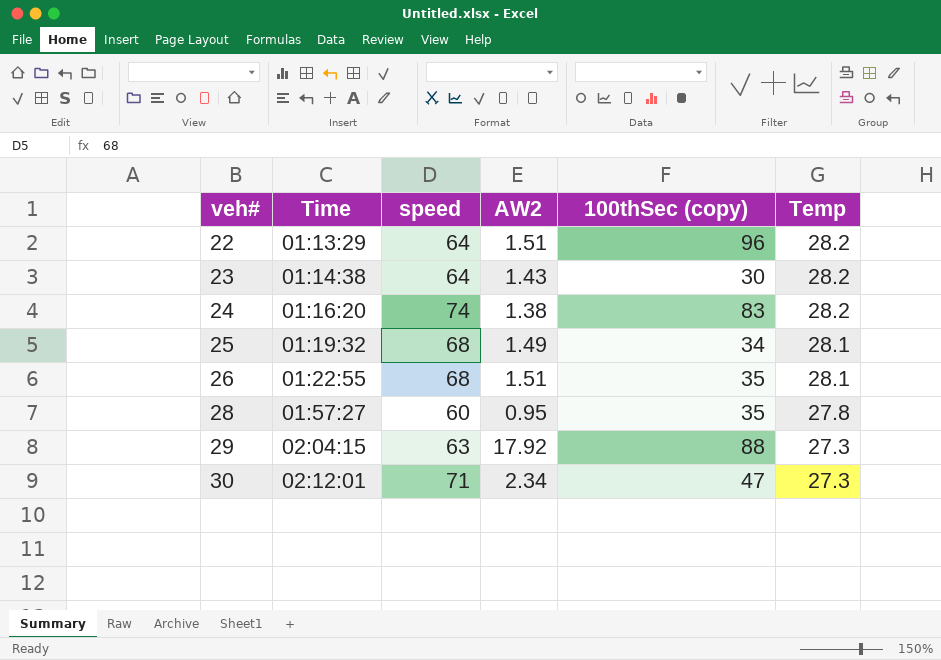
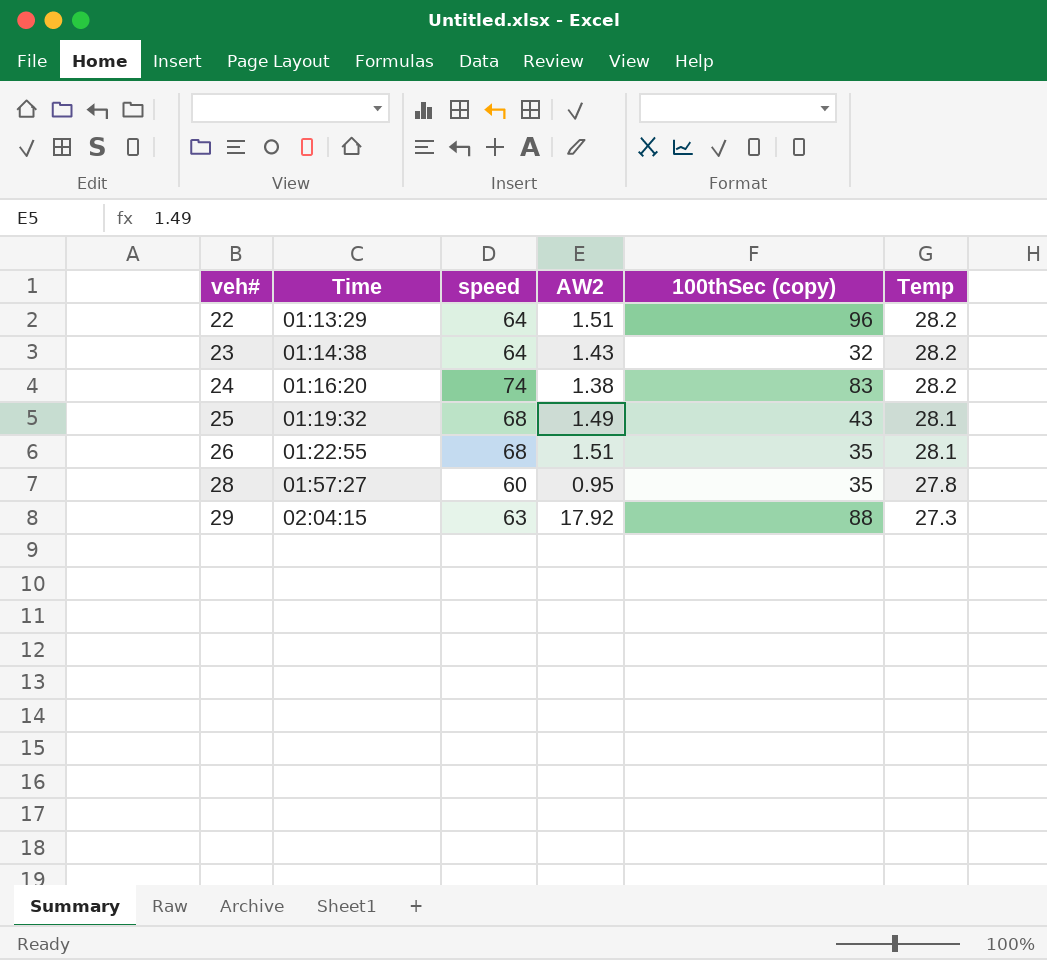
row 30: 02:12:01 | 71 | 2.34 | 47 | 27.3 -> none
23 | 100thSec (copy): 30 -> 32
25 | 100thSec (copy): 34 -> 43

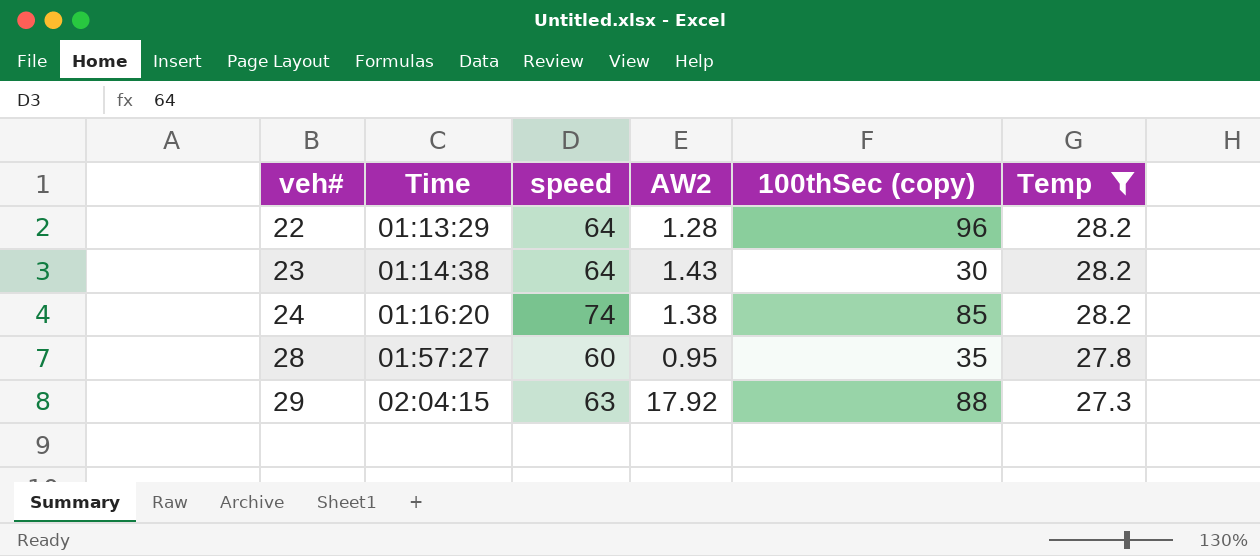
filter: none -> Temp != 28.1
22 | AW2: 1.51 -> 1.28
23 | 100thSec (copy): 32 -> 30
24 | 100thSec (copy): 83 -> 85

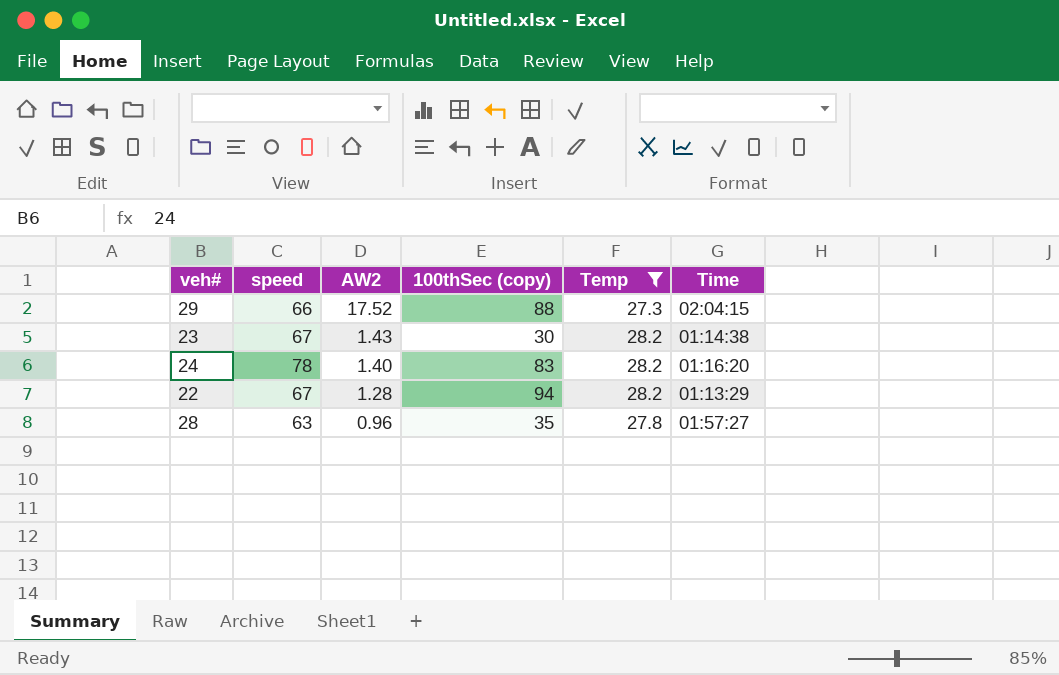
row order: veh# ascending -> AW2 descending
column Time | position: 2 -> 6
29 | speed: 63 -> 66
29 | AW2: 17.92 -> 17.52
23 | speed: 64 -> 67
24 | speed: 74 -> 78
24 | AW2: 1.38 -> 1.40
24 | 100thSec (copy): 85 -> 83
22 | speed: 64 -> 67
22 | 100thSec (copy): 96 -> 94
28 | speed: 60 -> 63
28 | AW2: 0.95 -> 0.96

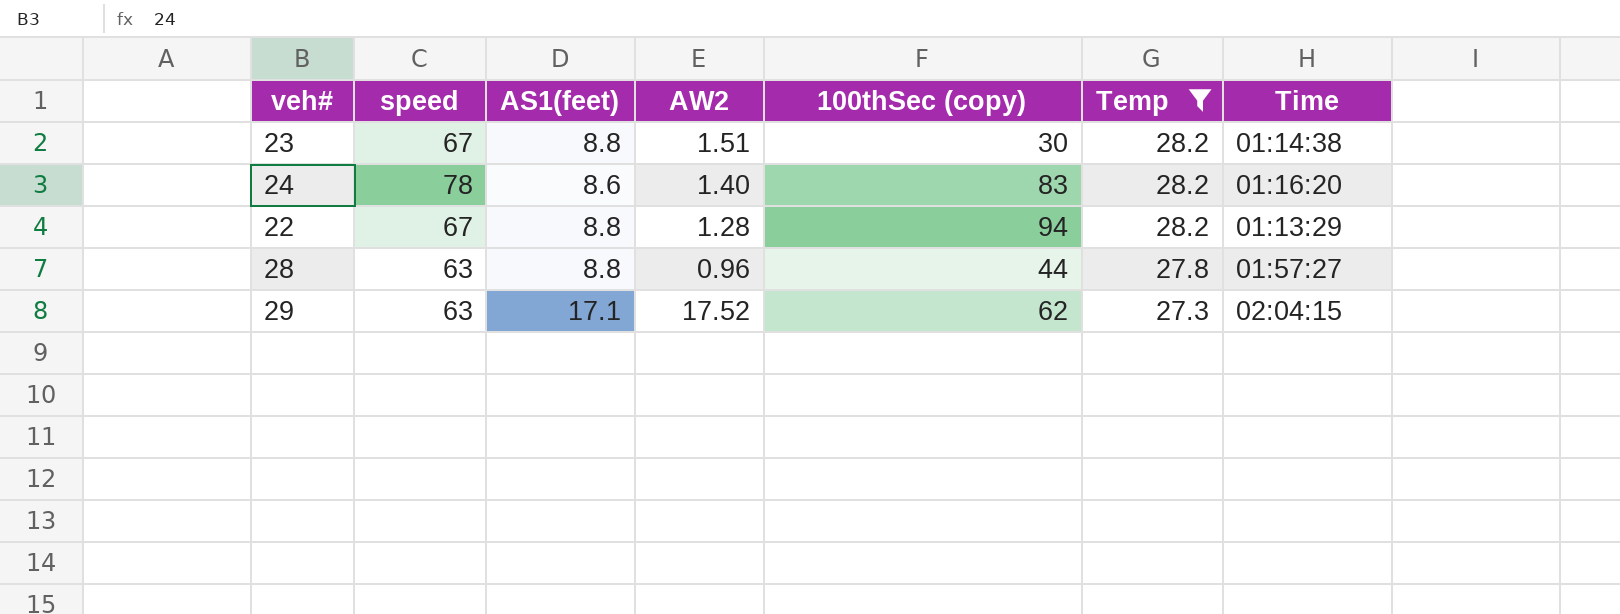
row order: AW2 descending -> Temp descending
column AS1(feet) | position: none -> 3
23 | AW2: 1.43 -> 1.51
28 | 100thSec (copy): 35 -> 44
29 | speed: 66 -> 63
29 | 100thSec (copy): 88 -> 62

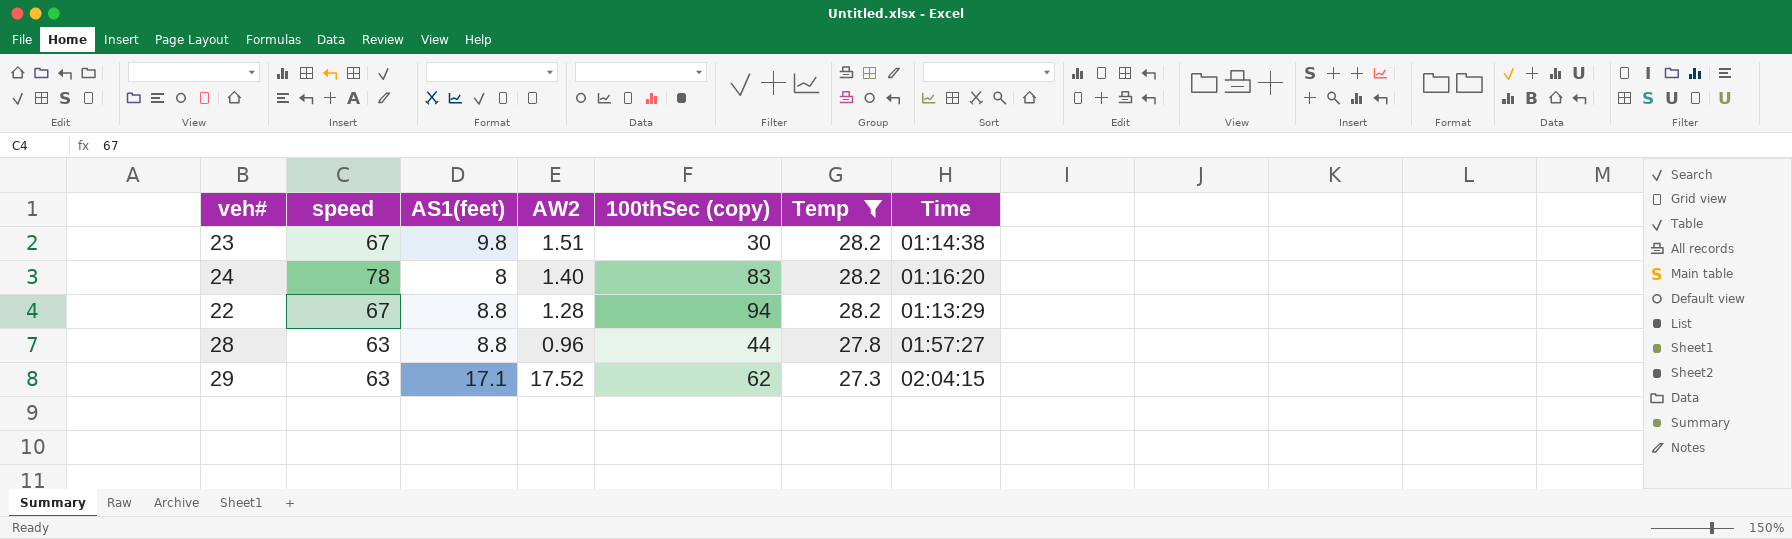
23 | AS1(feet): 8.8 -> 9.8
24 | AS1(feet): 8.6 -> 8

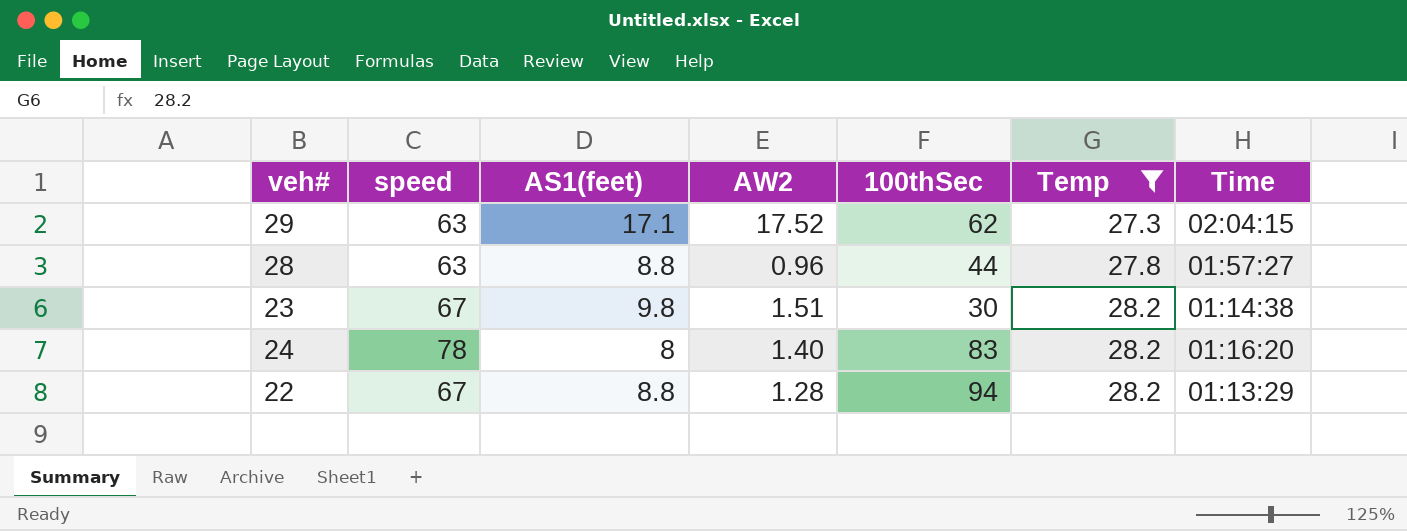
row order: Temp descending -> Temp ascending
column name: 100thSec (copy) -> 100thSec

